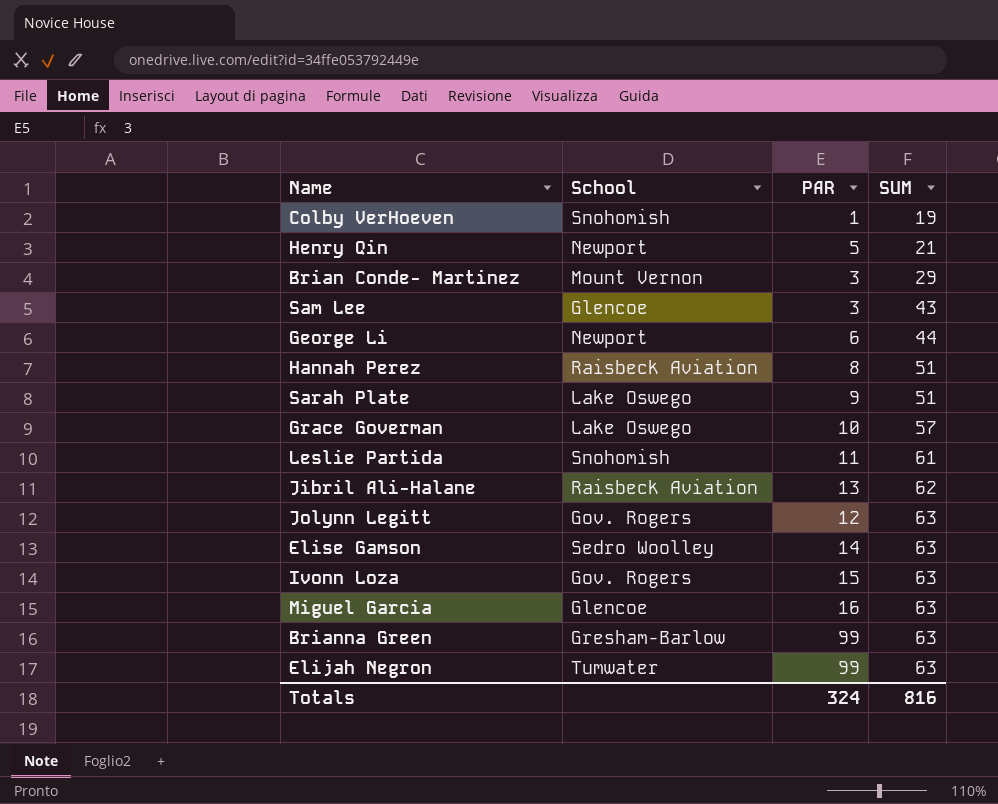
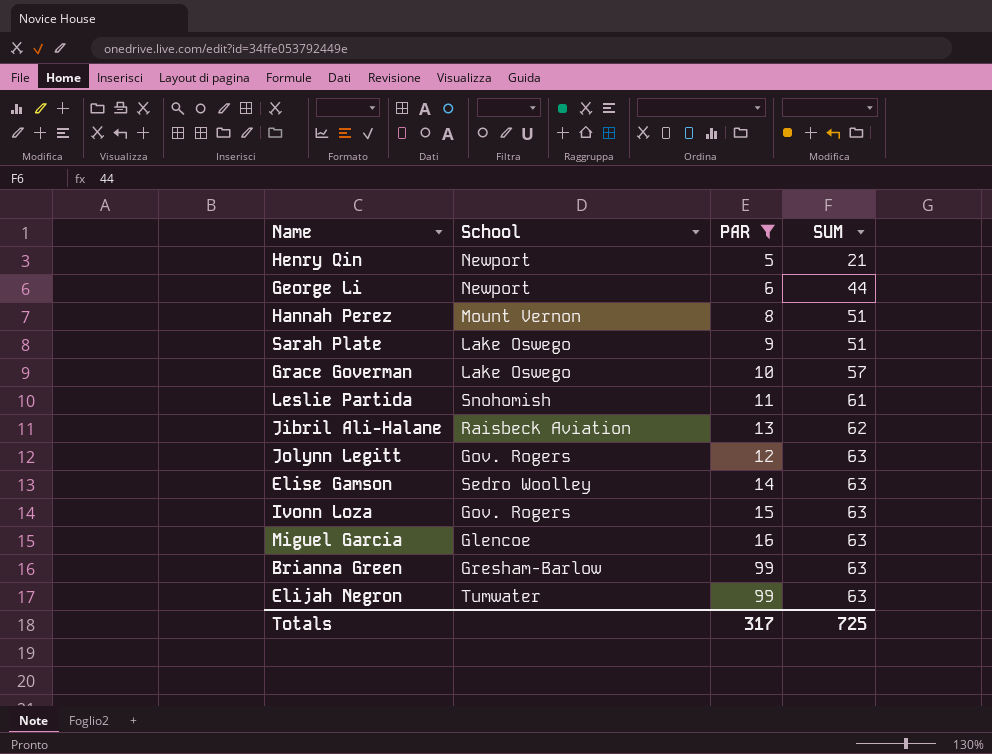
filter: none -> PAR >= 5
Hannah Perez | School: Raisbeck Aviation -> Mount Vernon
Totals | PAR: 324 -> 317
Totals | SUM: 816 -> 725

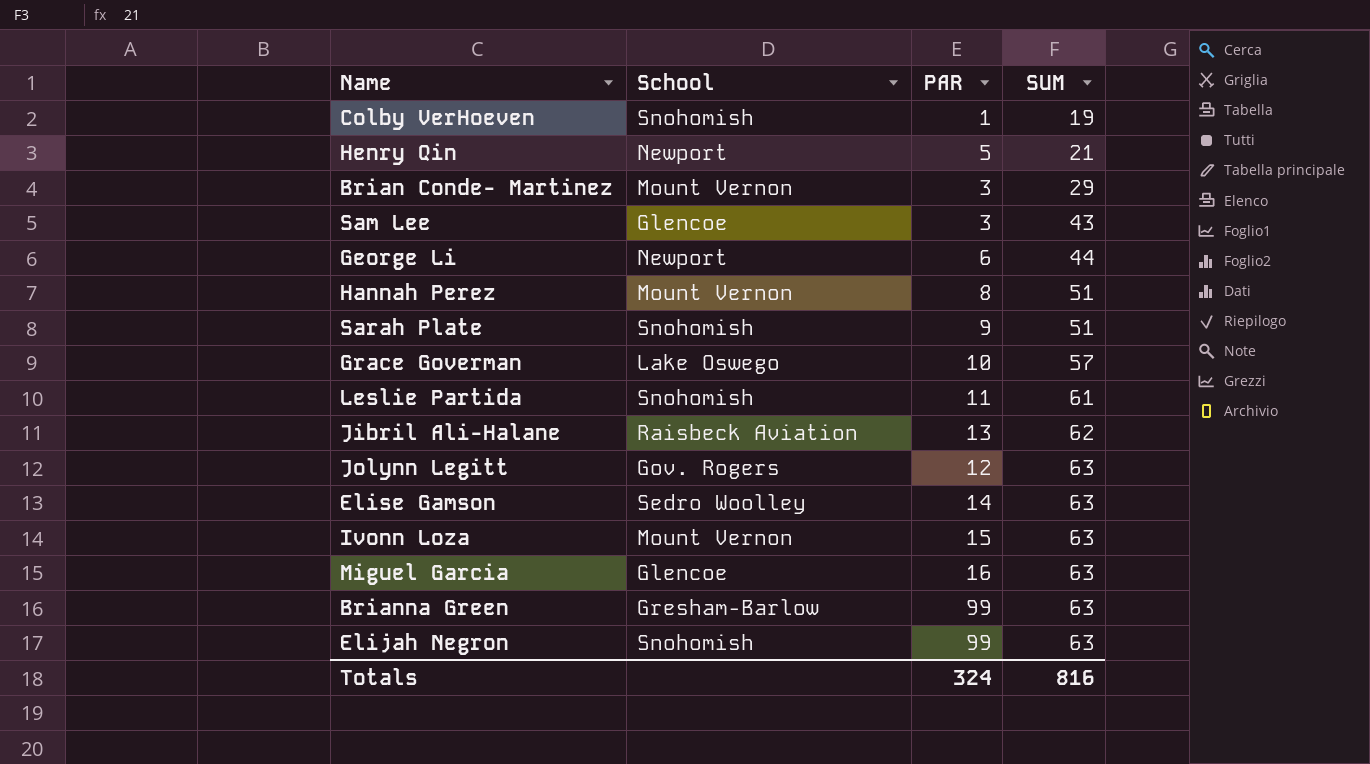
filter: PAR >= 5 -> none
Sarah Plate | School: Lake Oswego -> Snohomish
Ivonn Loza | School: Gov. Rogers -> Mount Vernon
Elijah Negron | School: Tumwater -> Snohomish
Totals | PAR: 317 -> 324
Totals | SUM: 725 -> 816

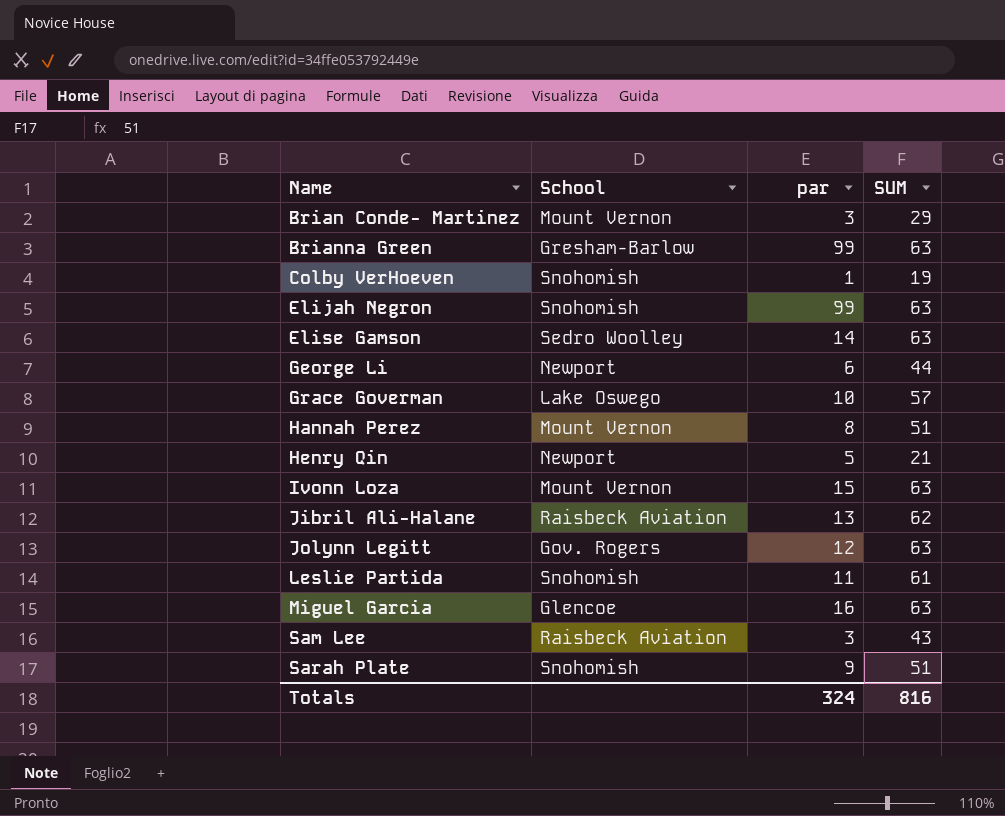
row order: SUM ascending -> Name ascending
column name: PAR -> par
Sam Lee | School: Glencoe -> Raisbeck Aviation

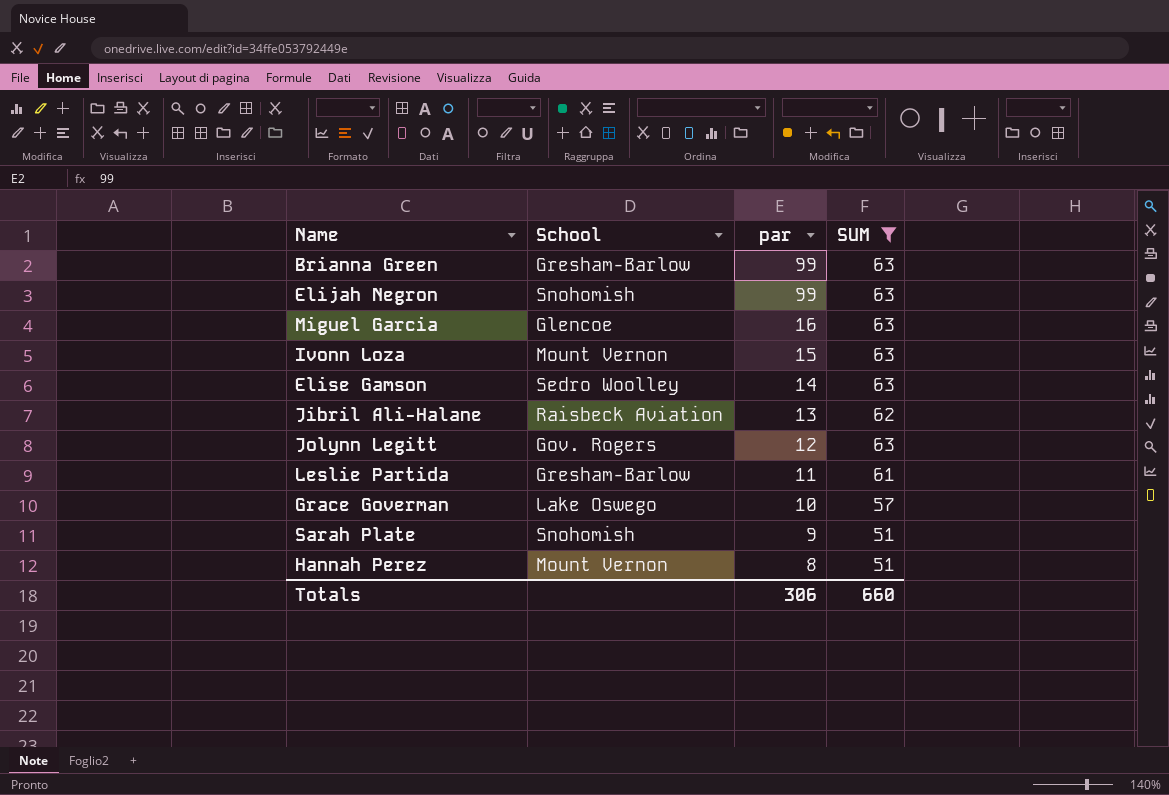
filter: none -> SUM >= 51
row order: Name ascending -> par descending
Leslie Partida | School: Snohomish -> Gresham-Barlow
Totals | par: 324 -> 306
Totals | SUM: 816 -> 660

